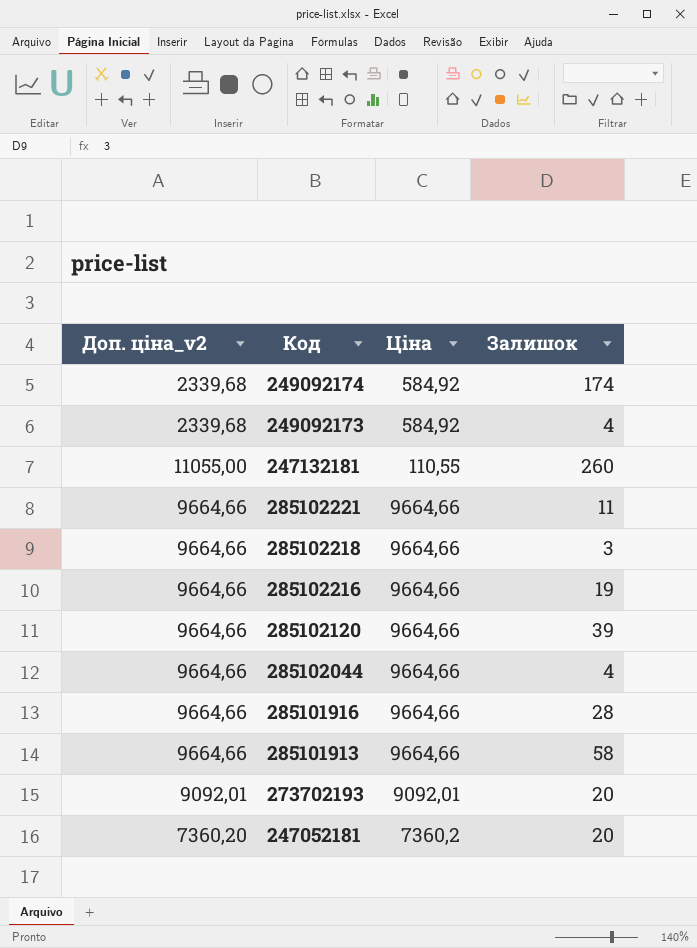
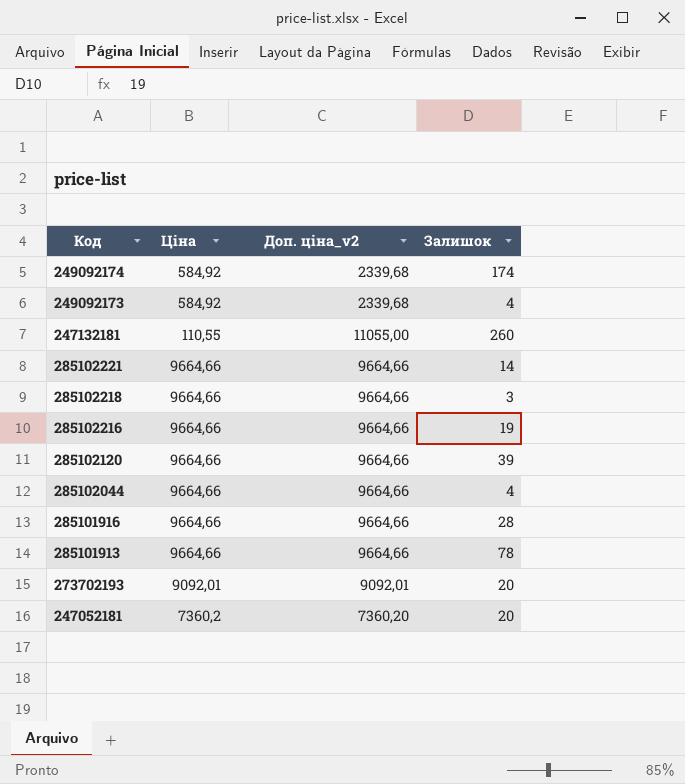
column Доп. ціна_v2 | position: 1 -> 3
285102221 | Залишок: 11 -> 14
285101913 | Залишок: 58 -> 78

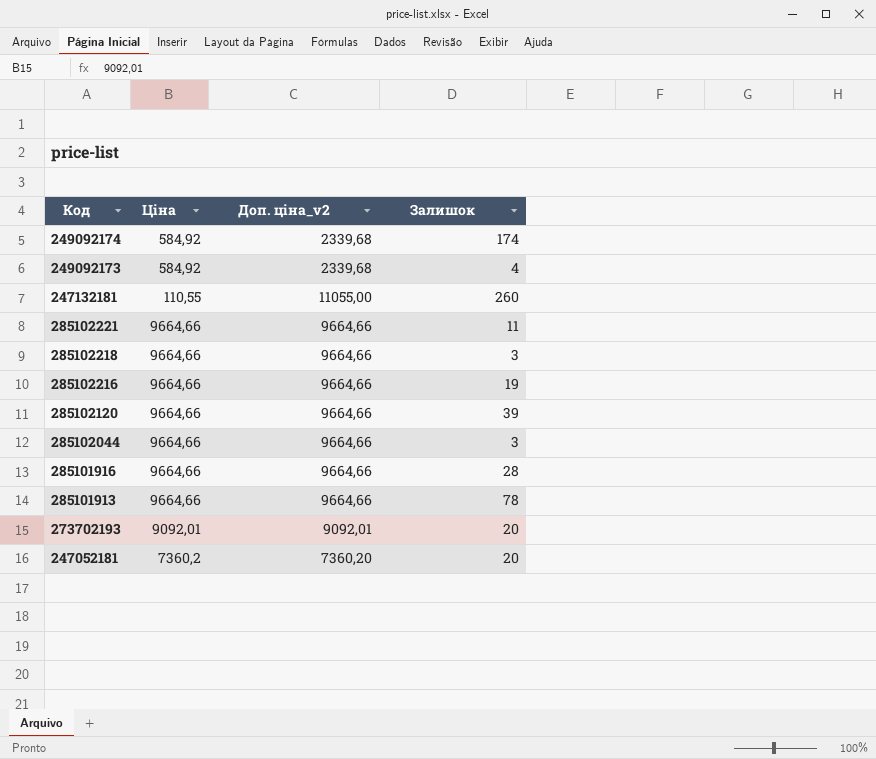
285102221 | Залишок: 14 -> 11
285102044 | Залишок: 4 -> 3

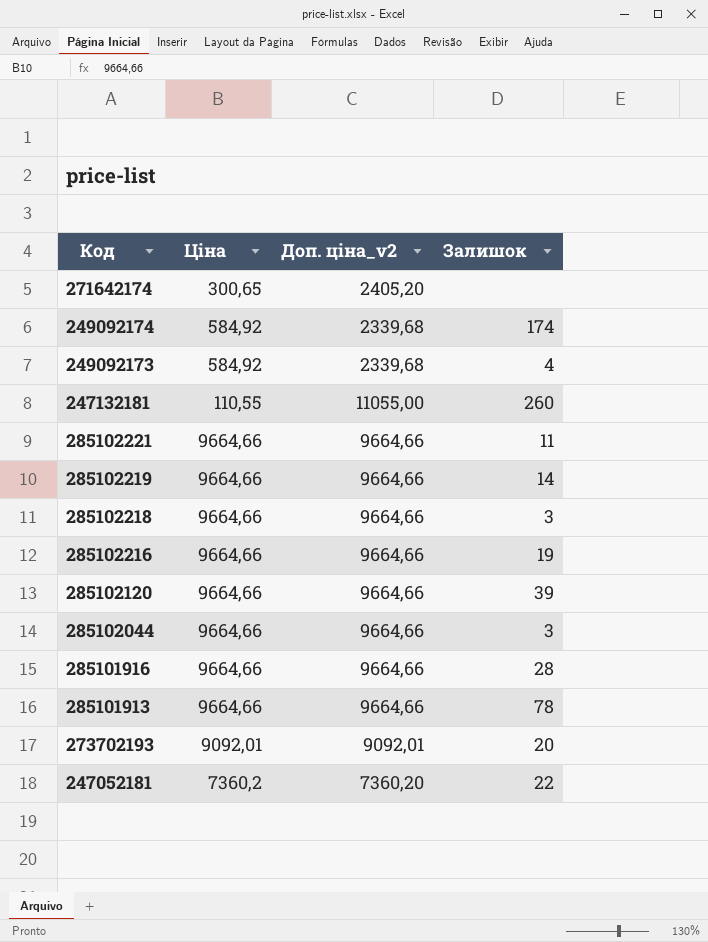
row 271642174: none -> 300,65 | 2405,20 | none
row 285102219: none -> 9664,66 | 9664,66 | 14
247052181 | Залишок: 20 -> 22

